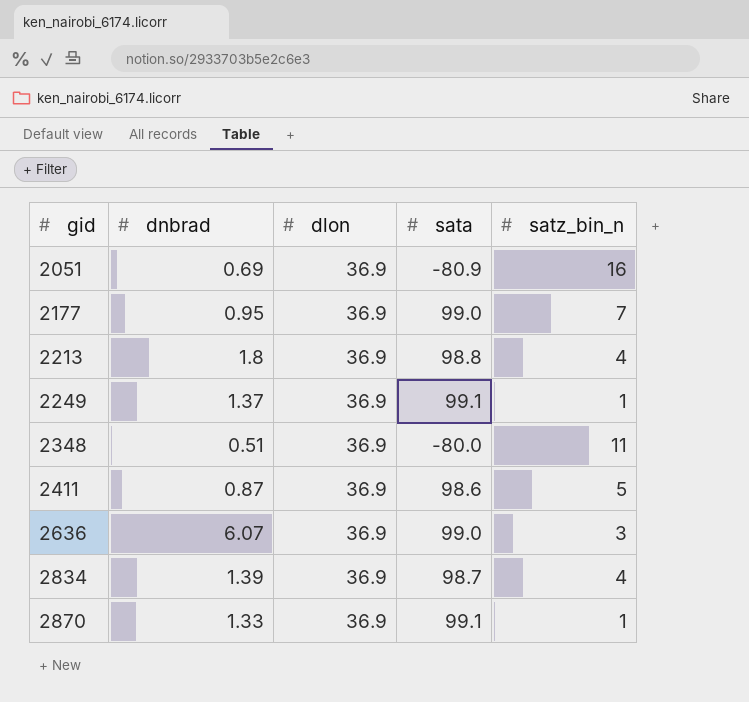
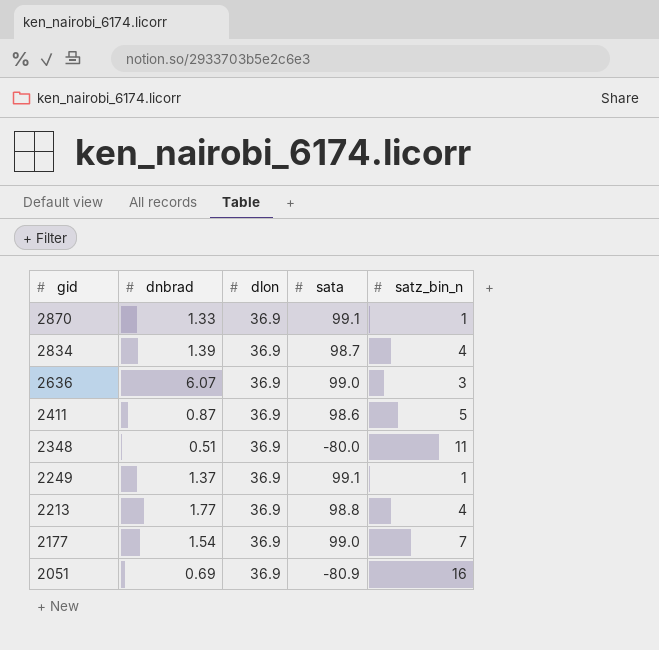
row order: gid ascending -> gid descending
2213 | dnbrad: 1.8 -> 1.77
2177 | dnbrad: 0.95 -> 1.54

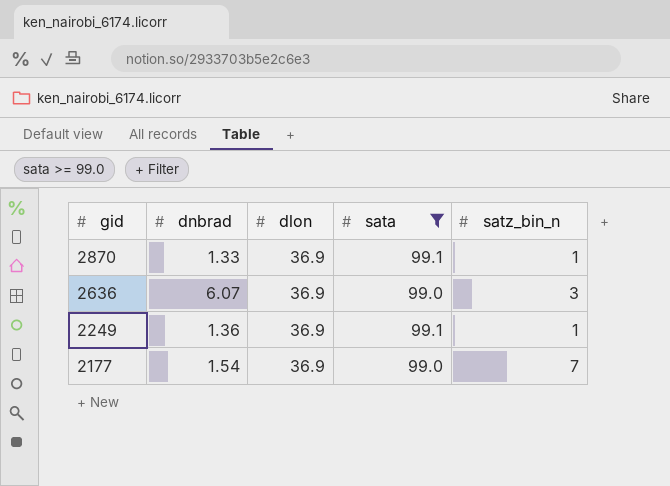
filter: none -> sata >= 99.0
2249 | dnbrad: 1.37 -> 1.36

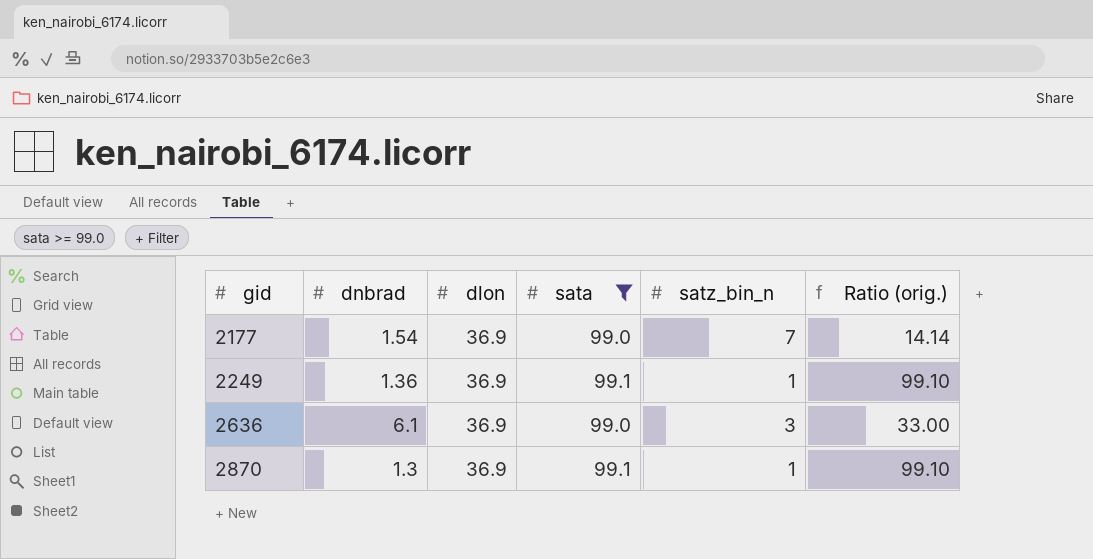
row order: gid descending -> gid ascending
column Ratio (orig.) | formula: none -> [sata] / [satz_bin_n]
2636 | dnbrad: 6.07 -> 6.1
2870 | dnbrad: 1.33 -> 1.3

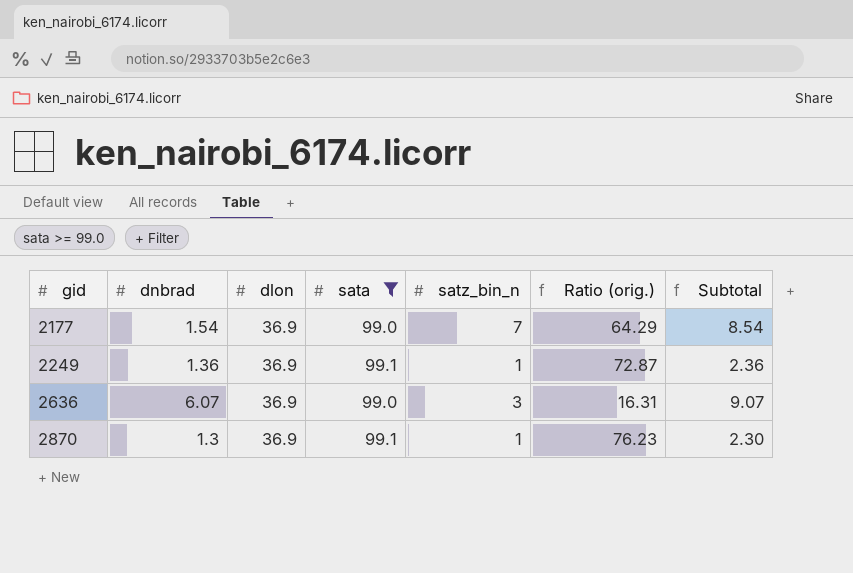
column Ratio (orig.) | formula: [sata] / [satz_bin_n] -> [sata] / [dnbrad]
column Subtotal | formula: none -> [dnbrad] + [satz_bin_n]
2636 | dnbrad: 6.1 -> 6.07

